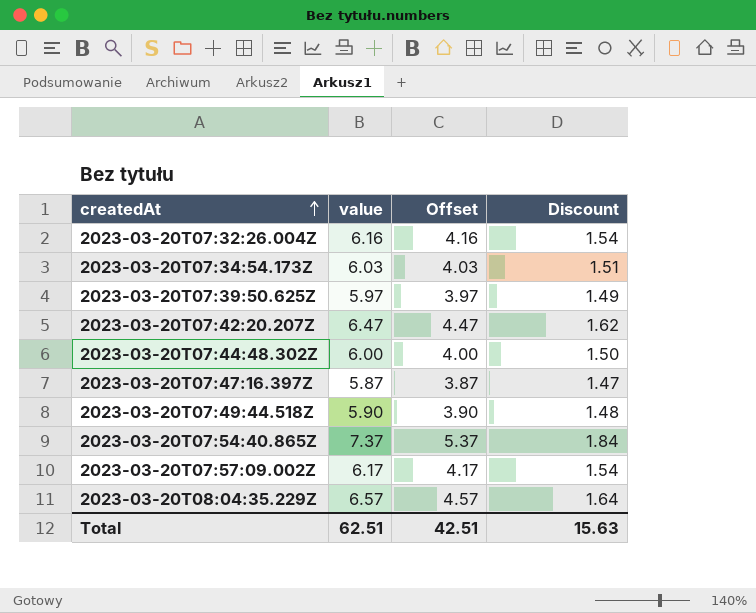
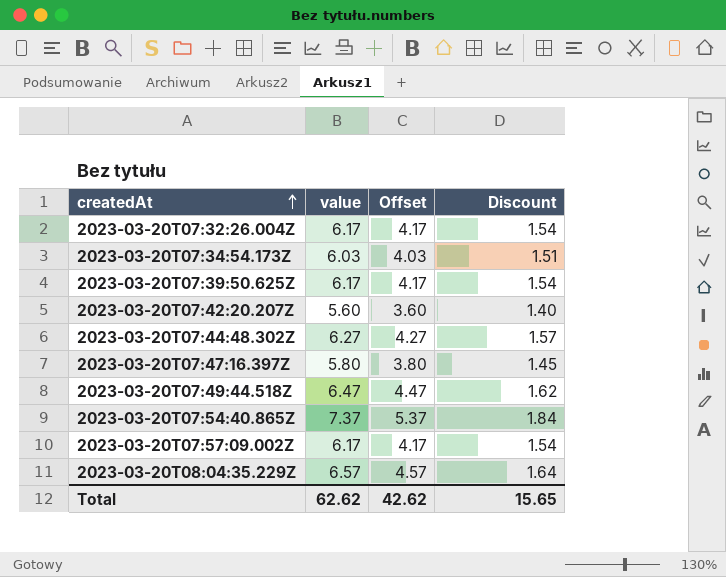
2023-03-20T07:32:26.004Z | value: 6.16 -> 6.17
2023-03-20T07:32:26.004Z | Offset: 4.16 -> 4.17
2023-03-20T07:39:50.625Z | value: 5.97 -> 6.17
2023-03-20T07:39:50.625Z | Offset: 3.97 -> 4.17
2023-03-20T07:39:50.625Z | Discount: 1.49 -> 1.54
2023-03-20T07:42:20.207Z | value: 6.47 -> 5.60
2023-03-20T07:42:20.207Z | Offset: 4.47 -> 3.60
2023-03-20T07:42:20.207Z | Discount: 1.62 -> 1.40
2023-03-20T07:44:48.302Z | value: 6.00 -> 6.27
2023-03-20T07:44:48.302Z | Offset: 4.00 -> 4.27
2023-03-20T07:44:48.302Z | Discount: 1.50 -> 1.57
2023-03-20T07:47:16.397Z | value: 5.87 -> 5.80
2023-03-20T07:47:16.397Z | Offset: 3.87 -> 3.80
2023-03-20T07:47:16.397Z | Discount: 1.47 -> 1.45
2023-03-20T07:49:44.518Z | value: 5.90 -> 6.47
2023-03-20T07:49:44.518Z | Offset: 3.90 -> 4.47
2023-03-20T07:49:44.518Z | Discount: 1.48 -> 1.62
Total | value: 62.51 -> 62.62
Total | Offset: 42.51 -> 42.62
Total | Discount: 15.63 -> 15.65

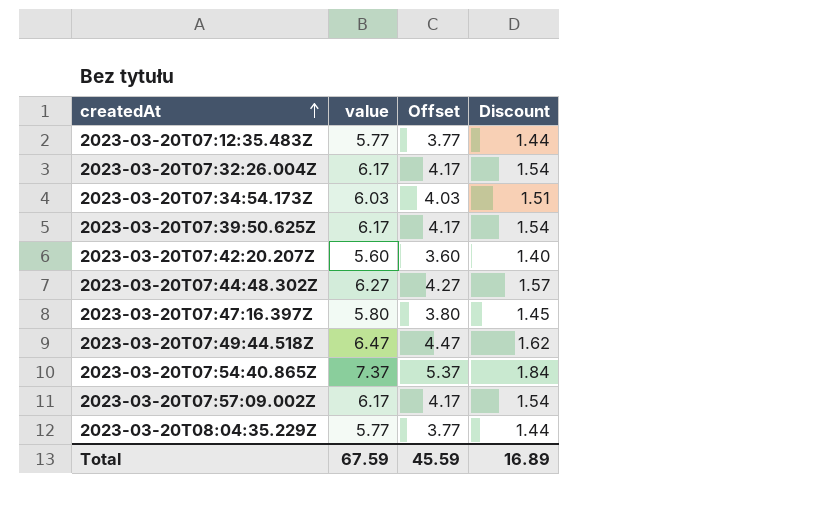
row 2023-03-20T07:12:35.483Z: none -> 5.77 | 3.77 | 1.44
2023-03-20T08:04:35.229Z | value: 6.57 -> 5.77
2023-03-20T08:04:35.229Z | Offset: 4.57 -> 3.77
2023-03-20T08:04:35.229Z | Discount: 1.64 -> 1.44
Total | value: 62.62 -> 67.59
Total | Offset: 42.62 -> 45.59
Total | Discount: 15.65 -> 16.89

